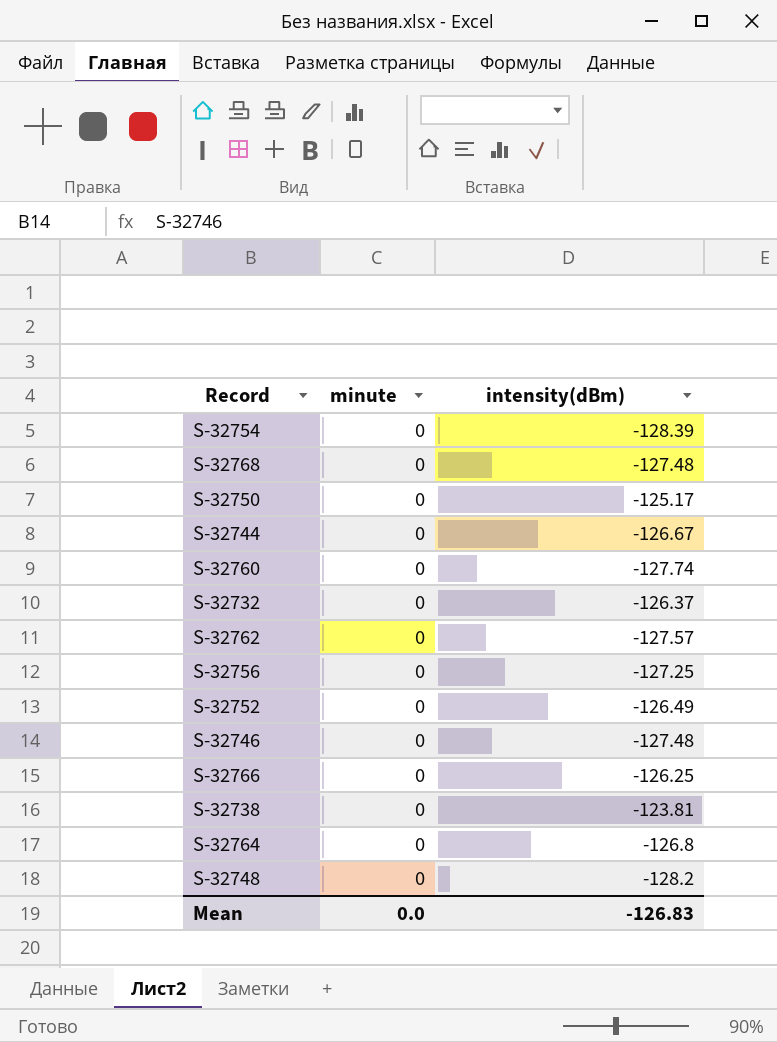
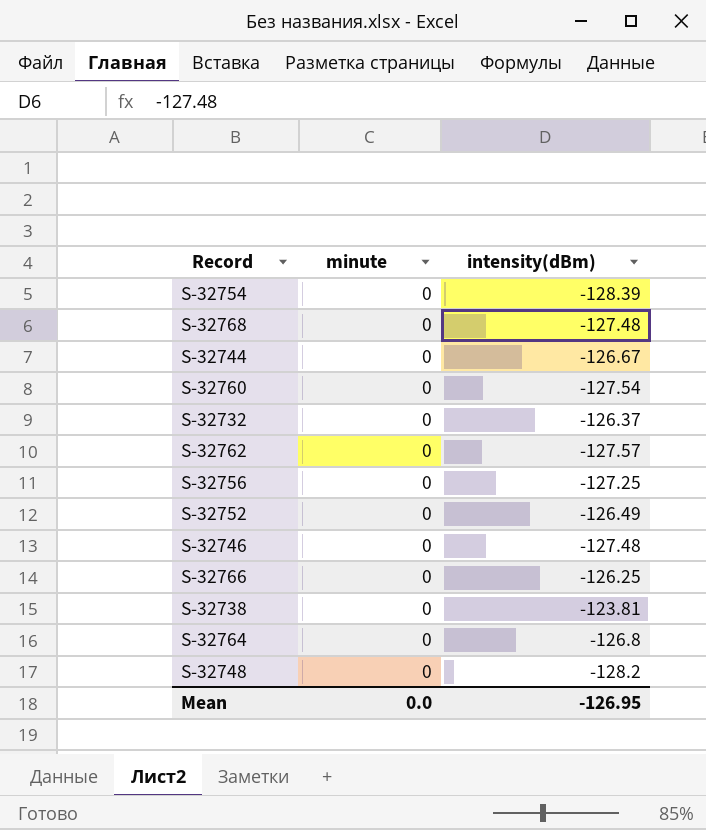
row S-32750: 0 | -125.17 -> none
S-32760 | intensity(dBm): -127.74 -> -127.54
Mean | intensity(dBm): -126.83 -> -126.95

